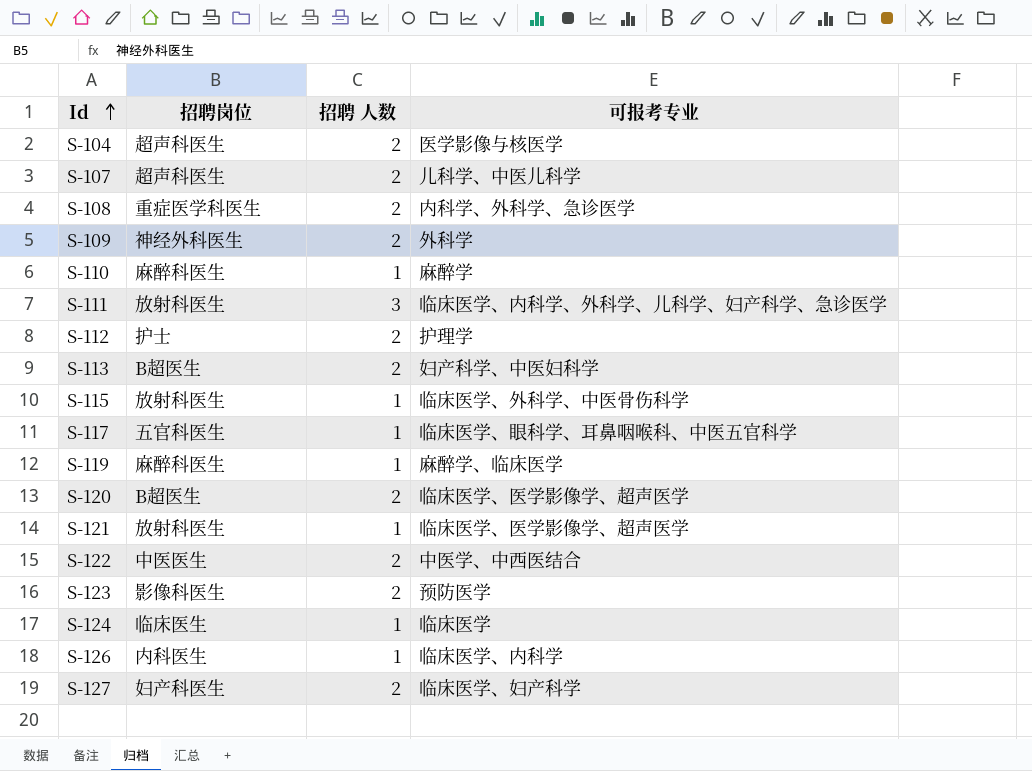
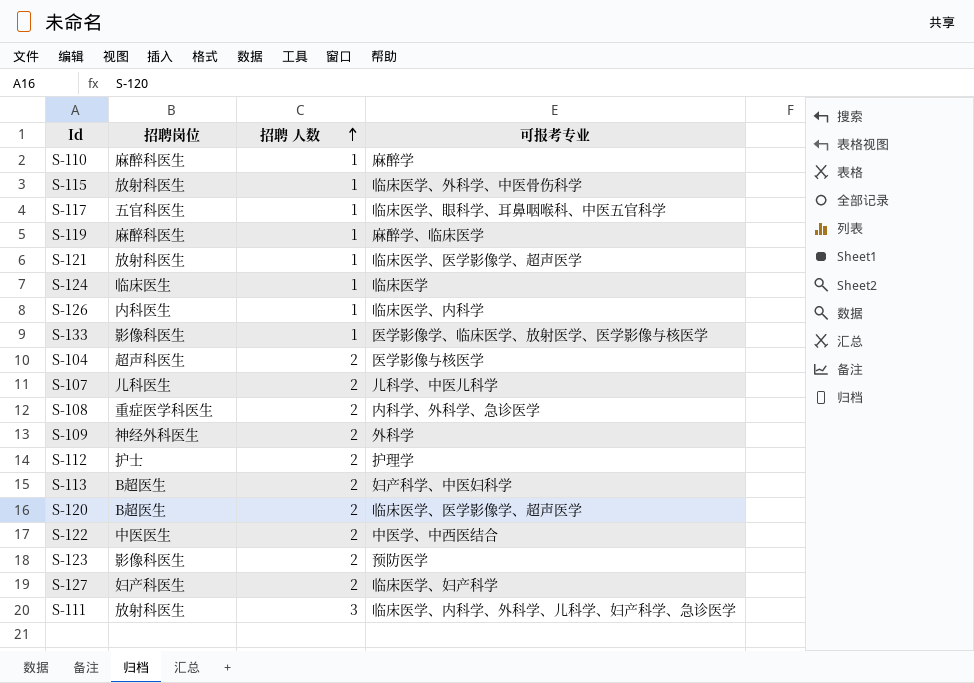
row order: Id ascending -> 招聘 人数 ascending
row S-133: none -> 影像科医生 | 1 | 医学影像学、临床医学、放射医学、医学影像与核医学
S-107 | 招聘岗位: 超声科医生 -> 儿科医生

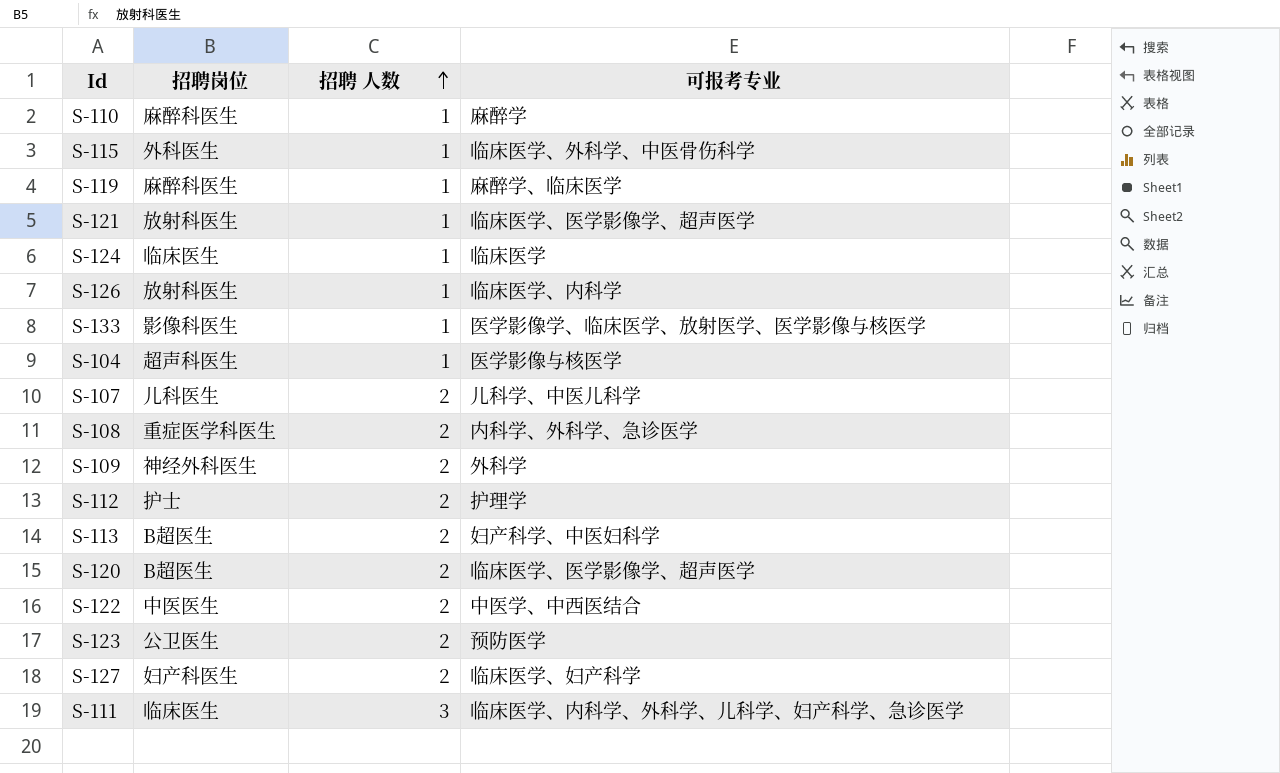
row S-117: 五官科医生 | 1 | 临床医学、眼科学、耳鼻咽喉科、中医五官科学 -> none
S-115 | 招聘岗位: 放射科医生 -> 外科医生
S-126 | 招聘岗位: 内科医生 -> 放射科医生
S-104 | 招聘 人数: 2 -> 1
S-123 | 招聘岗位: 影像科医生 -> 公卫医生
S-111 | 招聘岗位: 放射科医生 -> 临床医生

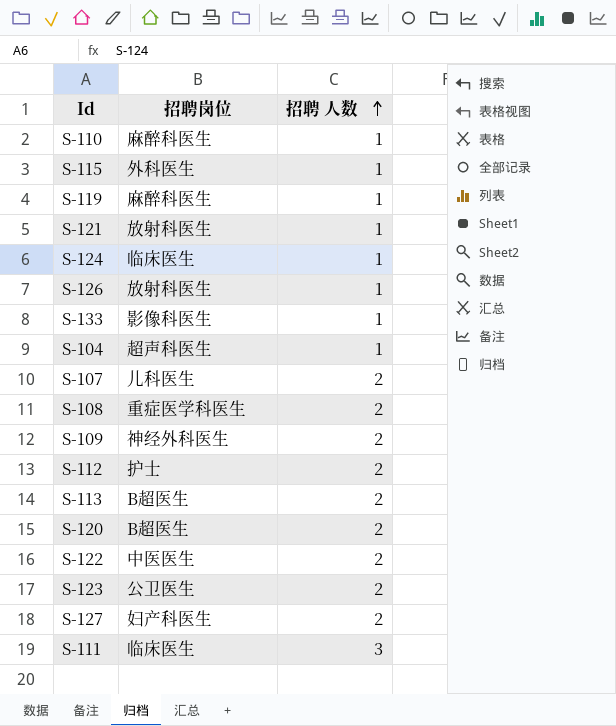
column 可报考专业 | position: 4 -> none

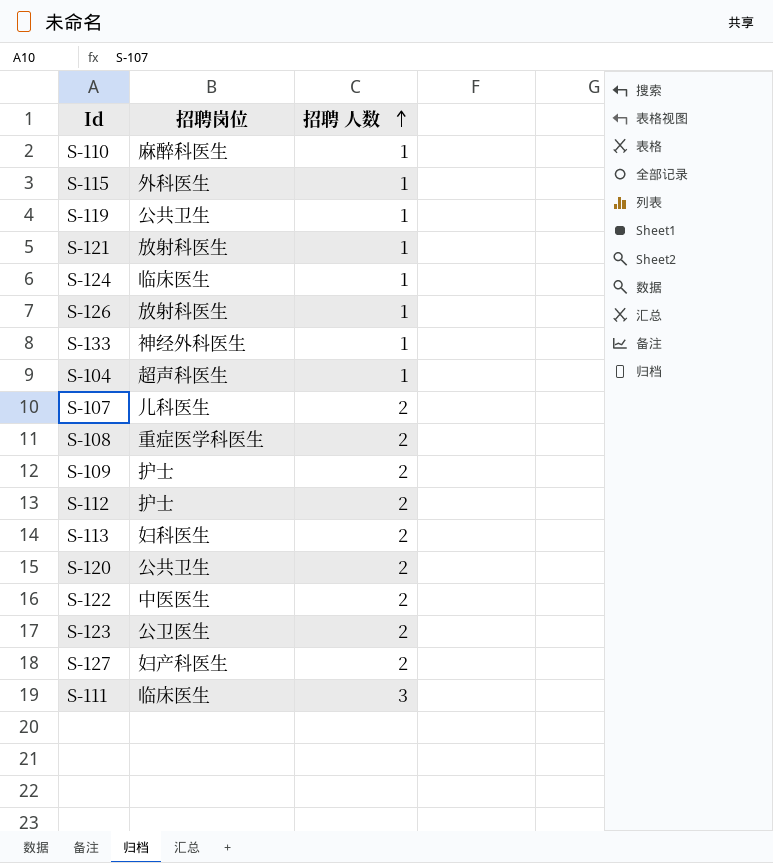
S-119 | 招聘岗位: 麻醉科医生 -> 公共卫生
S-133 | 招聘岗位: 影像科医生 -> 神经外科医生
S-109 | 招聘岗位: 神经外科医生 -> 护士
S-113 | 招聘岗位: B超医生 -> 妇科医生
S-120 | 招聘岗位: B超医生 -> 公共卫生

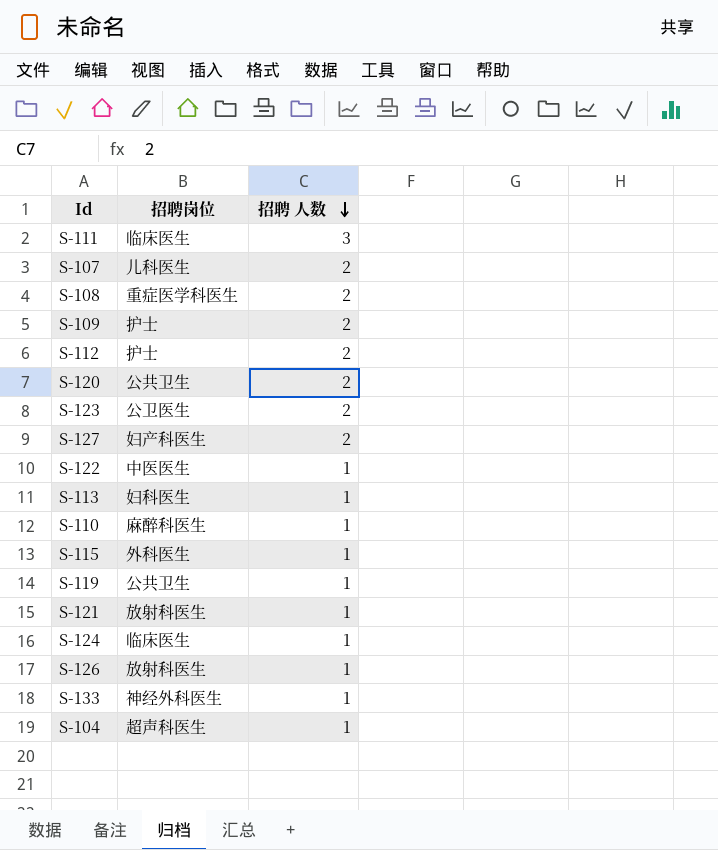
row order: 招聘 人数 ascending -> 招聘 人数 descending
S-122 | 招聘 人数: 2 -> 1
S-113 | 招聘 人数: 2 -> 1

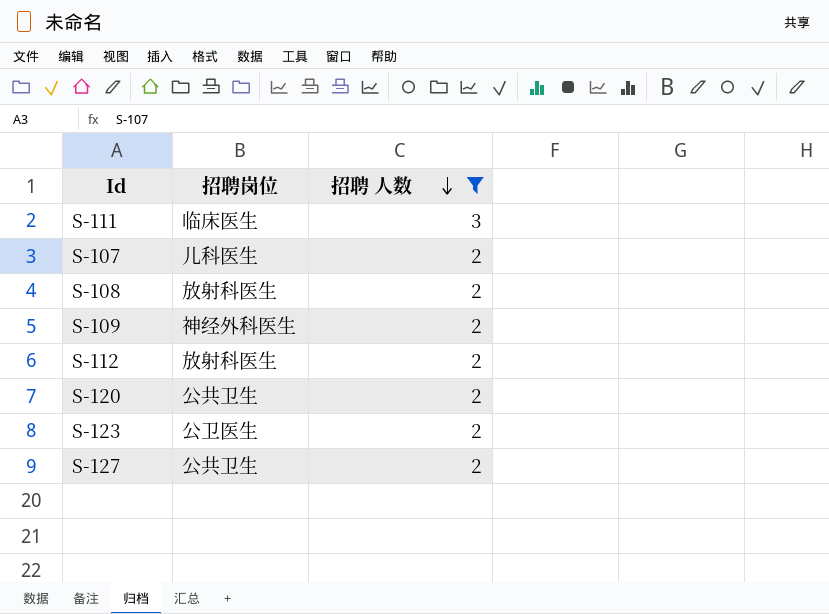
filter: none -> 招聘 人数 != 1
S-108 | 招聘岗位: 重症医学科医生 -> 放射科医生
S-109 | 招聘岗位: 护士 -> 神经外科医生
S-112 | 招聘岗位: 护士 -> 放射科医生
S-127 | 招聘岗位: 妇产科医生 -> 公共卫生

